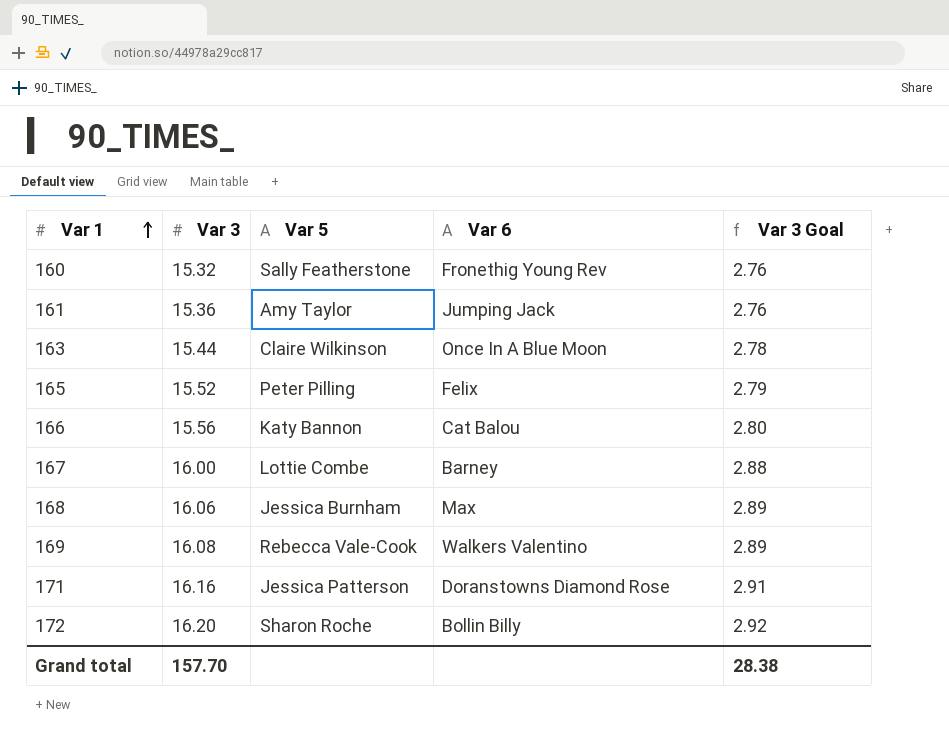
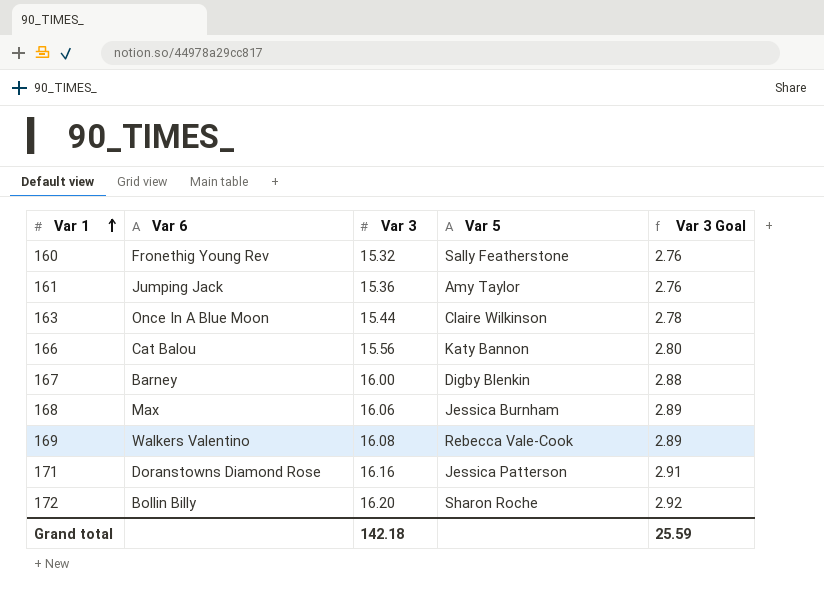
column Var 6 | position: 4 -> 2
row 165: 15.52 | Peter Pilling | Felix | 2.79 -> none
167 | Var 5: Lottie Combe -> Digby Blenkin
Grand total | Var 3: 157.70 -> 142.18
Grand total | Var 3 Goal: 28.38 -> 25.59

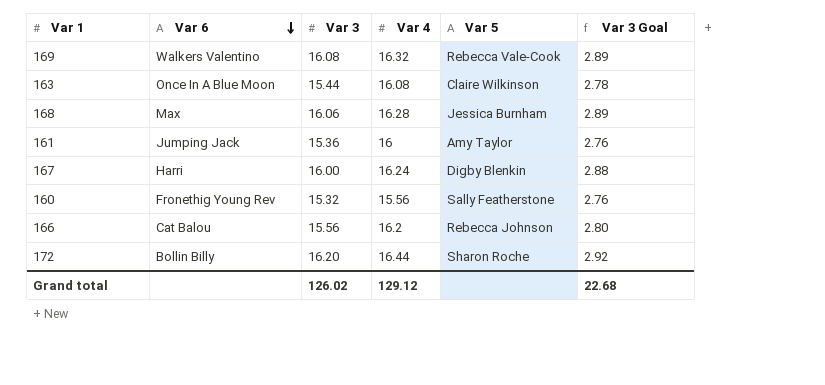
row order: Var 1 ascending -> Var 6 descending
column Var 4 | position: none -> 4
row 171: Doranstowns Diamond Rose | 16.16 | Jessica Patterson | 2.91 -> none
167 | Var 6: Barney -> Harri
166 | Var 5: Katy Bannon -> Rebecca Johnson
Grand total | Var 3: 142.18 -> 126.02
Grand total | Var 3 Goal: 25.59 -> 22.68

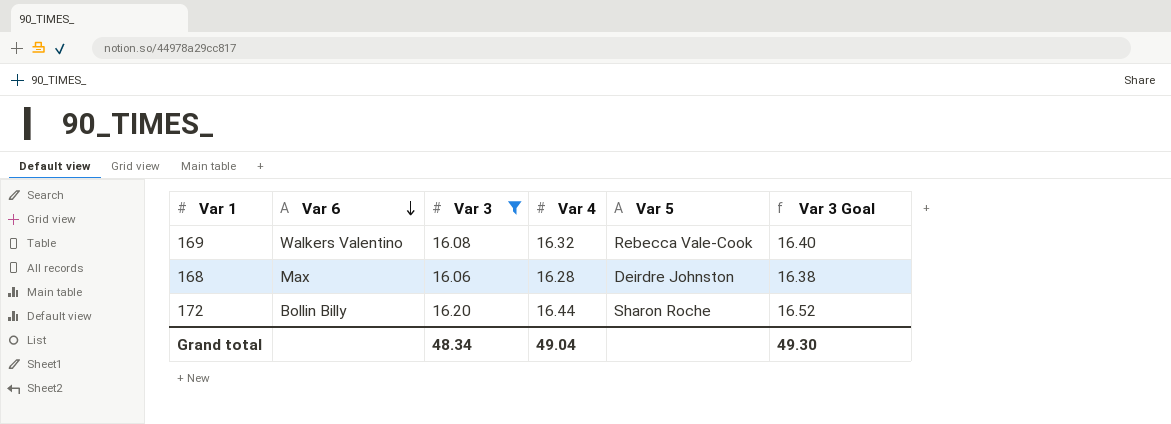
filter: none -> Var 3 >= 16.06
column Var 3 Goal | formula: [Var 3] * 0.18 -> [Var 3] * 1.02
168 | Var 5: Jessica Burnham -> Deirdre Johnston
Grand total | Var 3: 126.02 -> 48.34
Grand total | Var 4: 129.12 -> 49.04
Grand total | Var 3 Goal: 22.68 -> 49.30

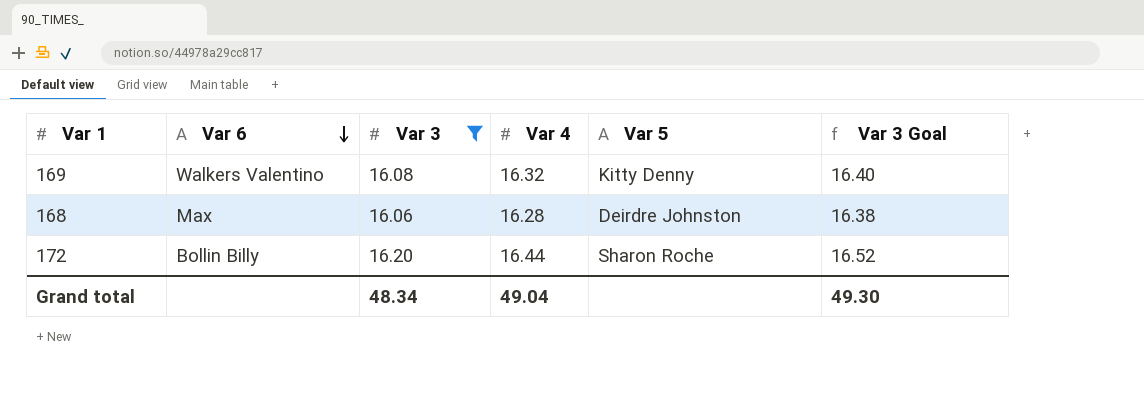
169 | Var 5: Rebecca Vale-Cook -> Kitty Denny

